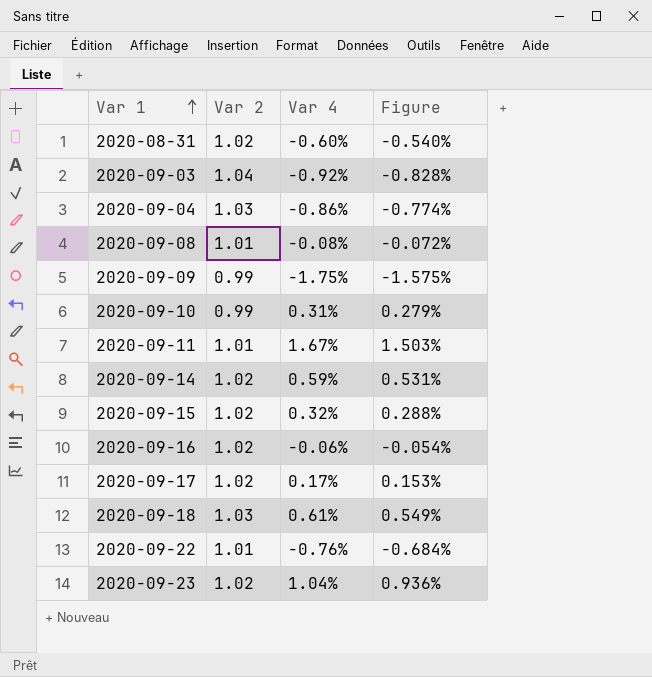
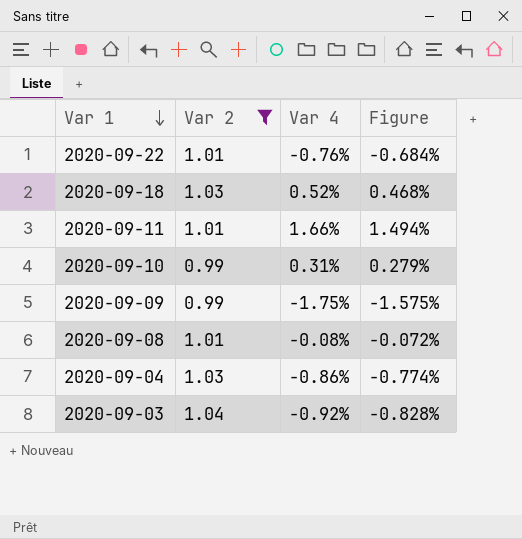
filter: none -> Var 2 != 1.02
row order: Var 1 ascending -> Var 1 descending
2020-09-18 | Var 4: 0.61% -> 0.52%
2020-09-18 | Figure: 0.549% -> 0.468%
2020-09-11 | Var 4: 1.67% -> 1.66%
2020-09-11 | Figure: 1.503% -> 1.494%

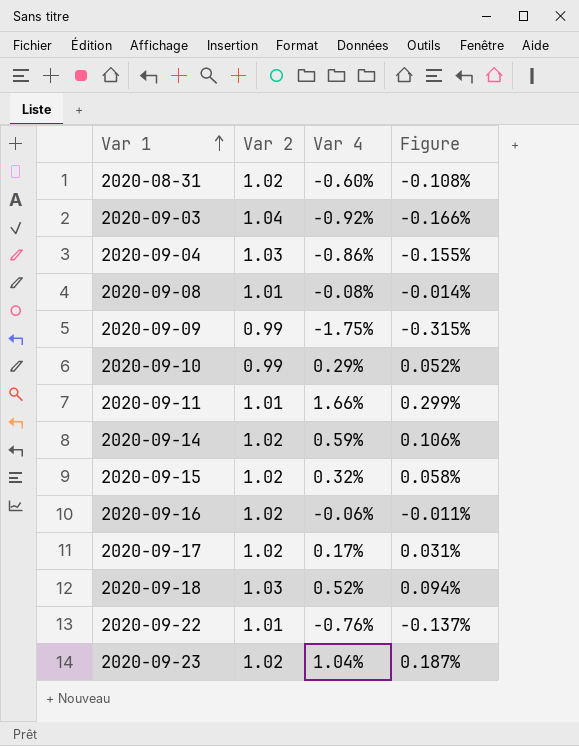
filter: Var 2 != 1.02 -> none
row order: Var 1 descending -> Var 1 ascending
column Figure | formula: [Var 4] * 0.9 -> [Var 4] * 0.18
2020-09-10 | Var 4: 0.31% -> 0.29%

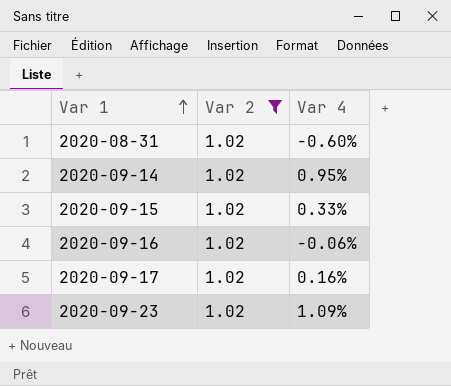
filter: none -> Var 2 = 1.02
column Figure | formula: [Var 4] * 0.18 -> none
2020-09-14 | Var 4: 0.59% -> 0.95%
2020-09-15 | Var 4: 0.32% -> 0.33%
2020-09-17 | Var 4: 0.17% -> 0.16%
2020-09-23 | Var 4: 1.04% -> 1.09%

